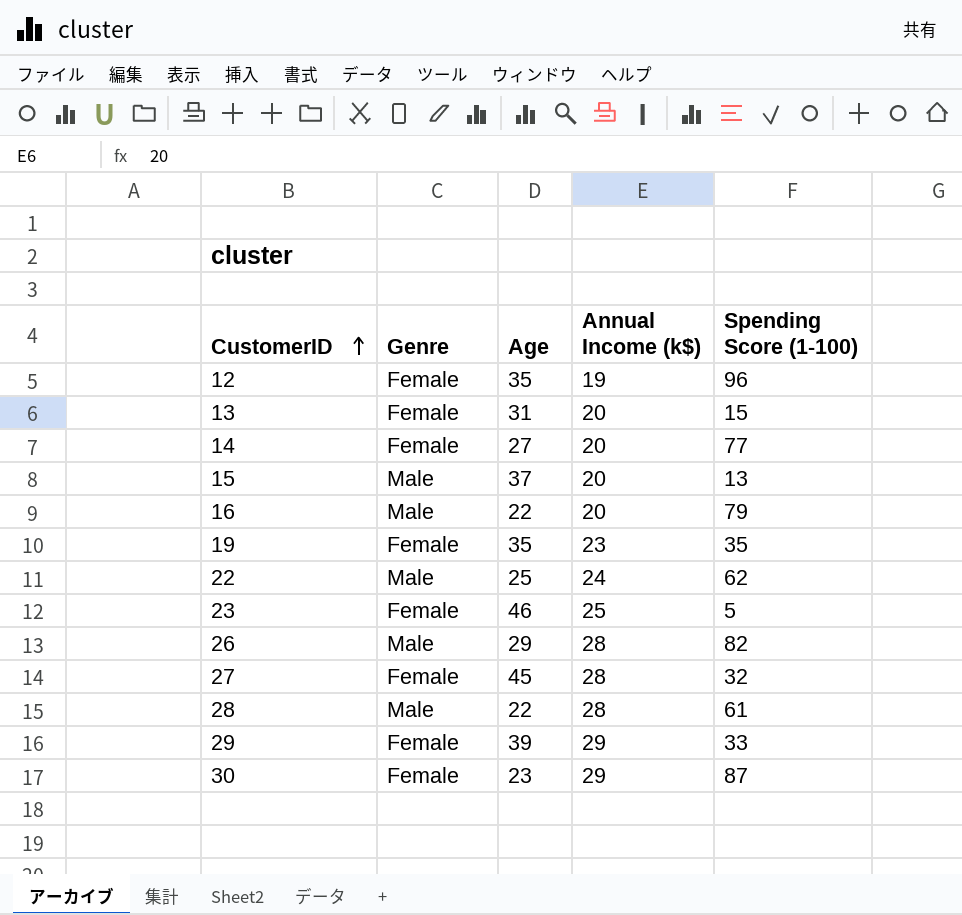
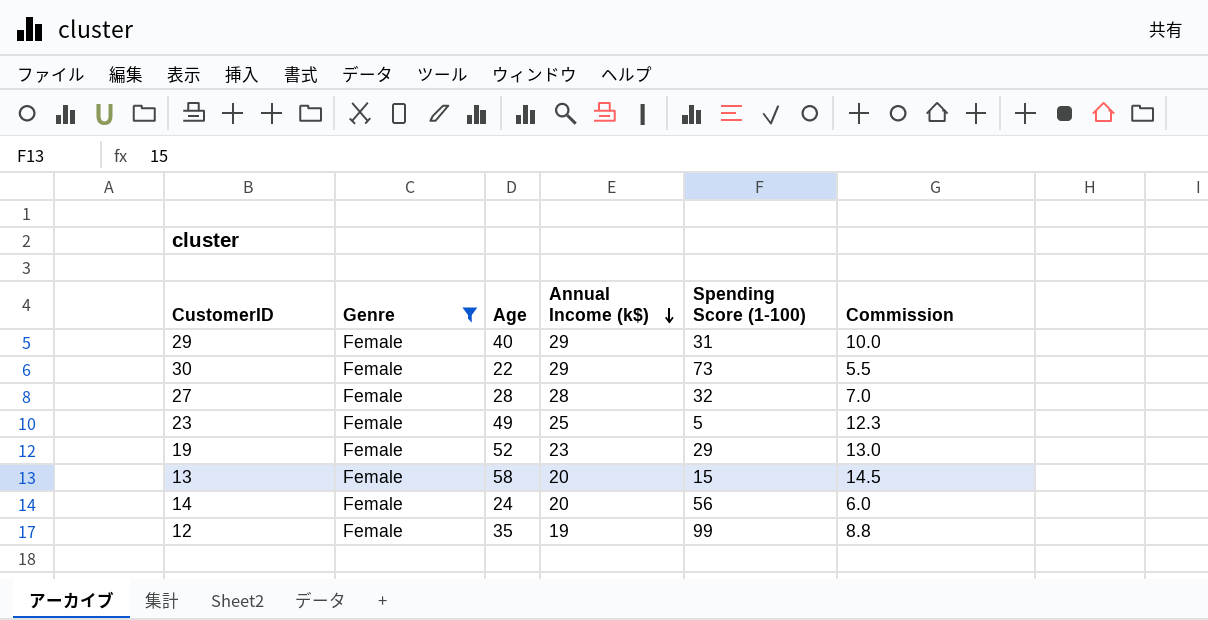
filter: none -> Genre = Female
row order: CustomerID ascending -> Annual Income (k$) descending
column Commission | formula: none -> [Age] * 0.25
29 | Age: 39 -> 40
29 | Spending Score (1-100): 33 -> 31
30 | Age: 23 -> 22
30 | Spending Score (1-100): 87 -> 73
27 | Age: 45 -> 28
23 | Age: 46 -> 49
19 | Age: 35 -> 52
19 | Spending Score (1-100): 35 -> 29
13 | Age: 31 -> 58
14 | Age: 27 -> 24
14 | Spending Score (1-100): 77 -> 56
12 | Spending Score (1-100): 96 -> 99

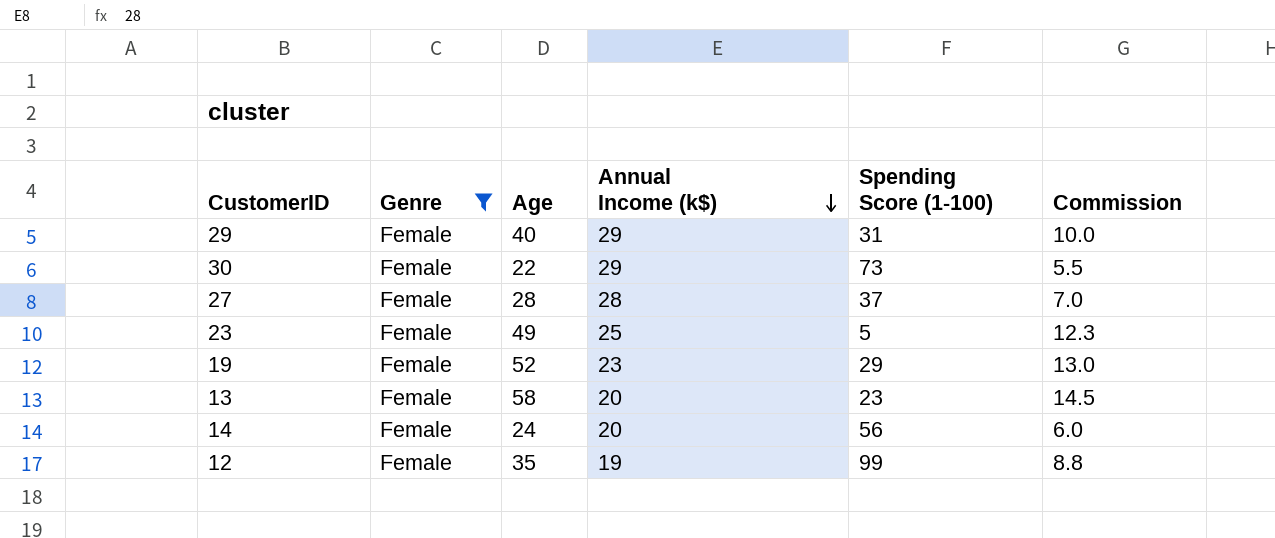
27 | Spending Score (1-100): 32 -> 37
13 | Spending Score (1-100): 15 -> 23

